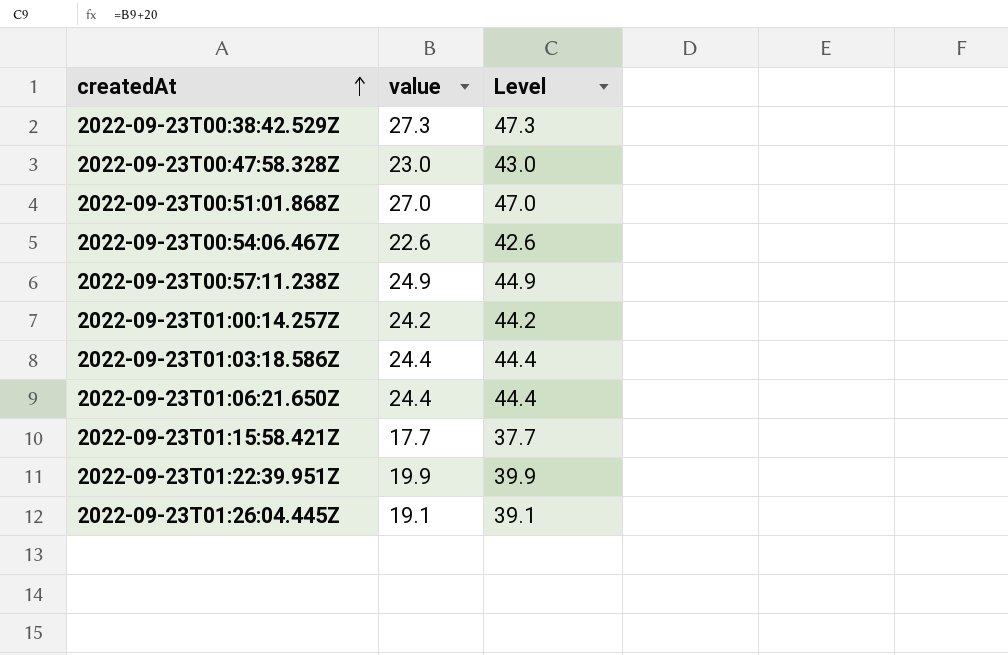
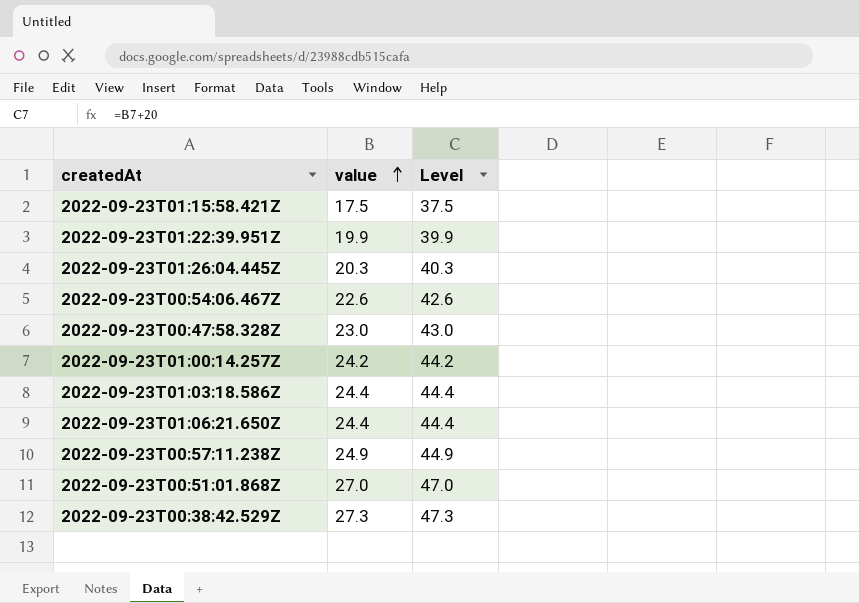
row order: createdAt ascending -> value ascending
2022-09-23T01:15:58.421Z | value: 17.7 -> 17.5
2022-09-23T01:15:58.421Z | Level: 37.7 -> 37.5
2022-09-23T01:26:04.445Z | value: 19.1 -> 20.3
2022-09-23T01:26:04.445Z | Level: 39.1 -> 40.3

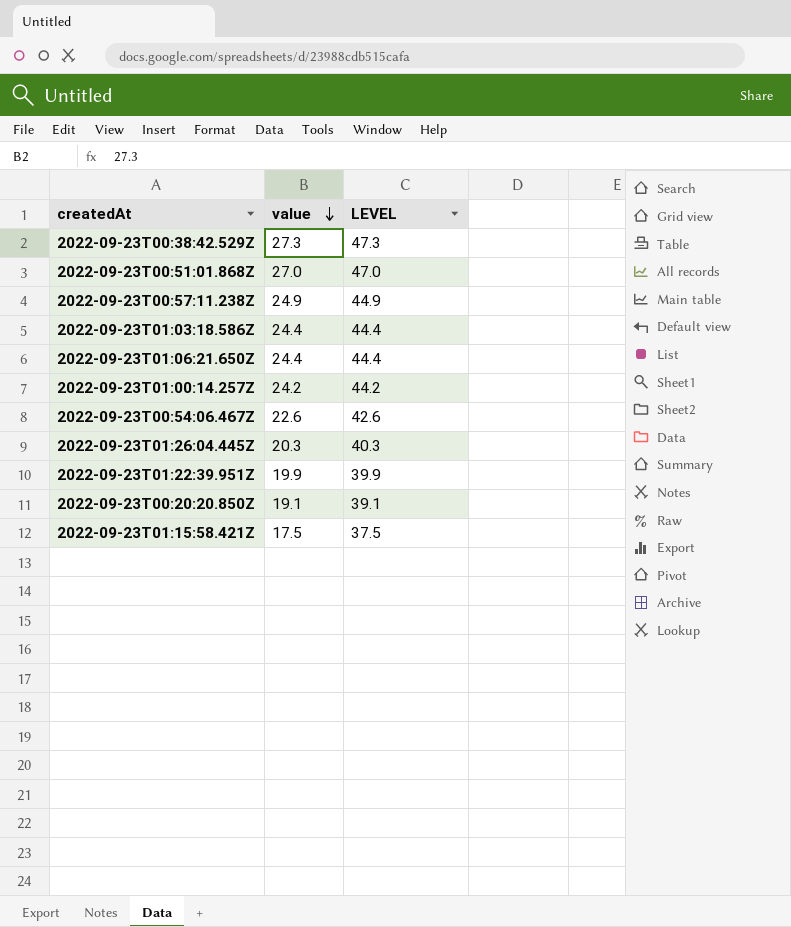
row order: value ascending -> value descending
column name: Level -> LEVEL
row 2022-09-23T00:47:58.328Z: 23.0 | 43.0 -> none
row 2022-09-23T00:20:20.850Z: none -> 19.1 | 39.1

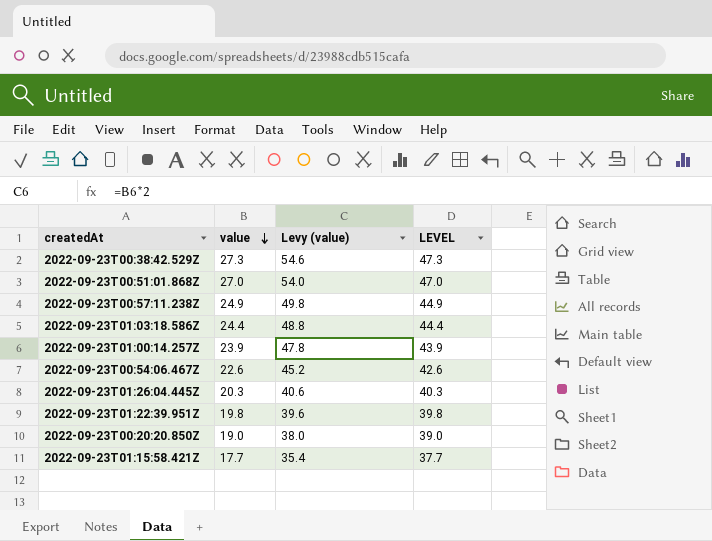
column Levy (value) | formula: none -> [value] * 2
row 2022-09-23T01:06:21.650Z: 24.4 | 44.4 -> none
2022-09-23T01:00:14.257Z | value: 24.2 -> 23.9
2022-09-23T01:00:14.257Z | LEVEL: 44.2 -> 43.9
2022-09-23T01:22:39.951Z | value: 19.9 -> 19.8
2022-09-23T01:22:39.951Z | LEVEL: 39.9 -> 39.8
2022-09-23T00:20:20.850Z | value: 19.1 -> 19.0
2022-09-23T00:20:20.850Z | LEVEL: 39.1 -> 39.0
2022-09-23T01:15:58.421Z | value: 17.5 -> 17.7
2022-09-23T01:15:58.421Z | LEVEL: 37.5 -> 37.7

